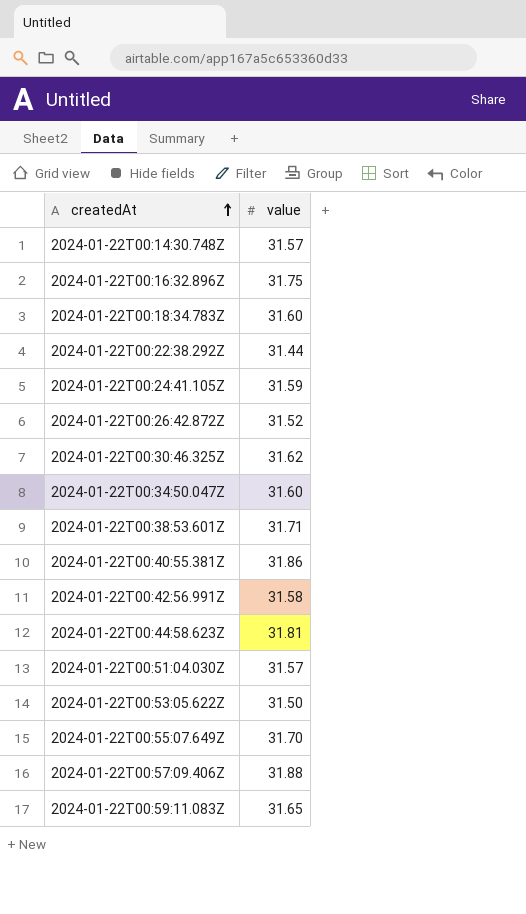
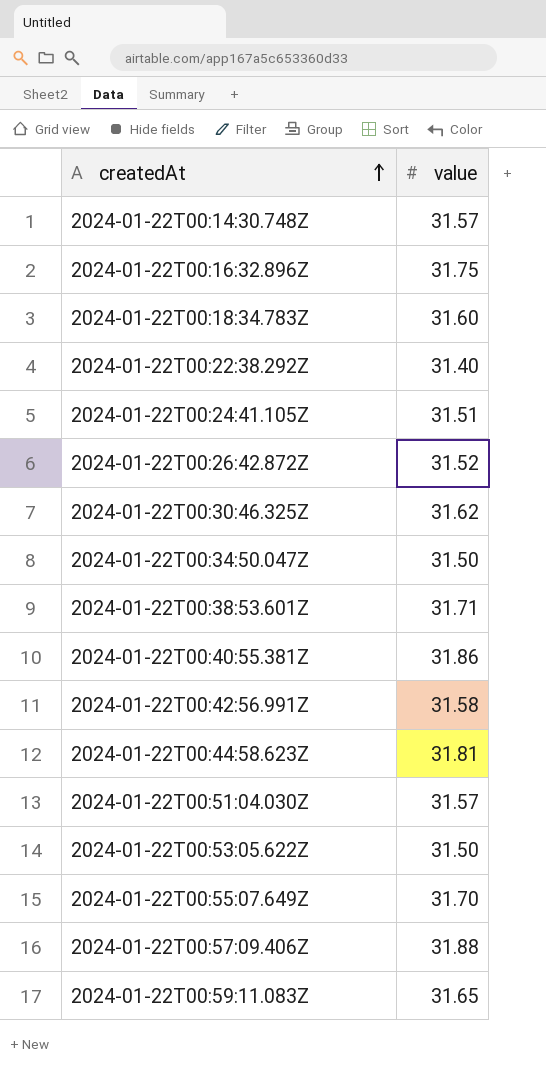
2024-01-22T00:22:38.292Z | value: 31.44 -> 31.40
2024-01-22T00:24:41.105Z | value: 31.59 -> 31.51
2024-01-22T00:34:50.047Z | value: 31.60 -> 31.50

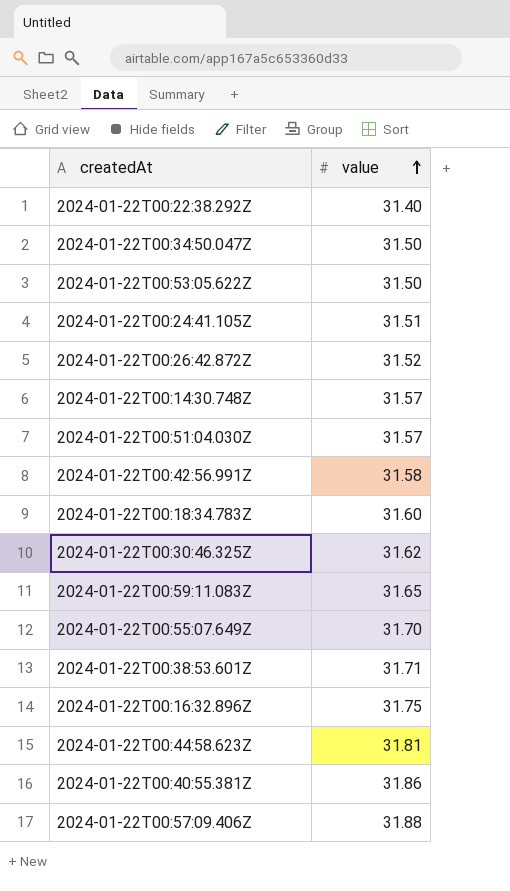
row order: createdAt ascending -> value ascending

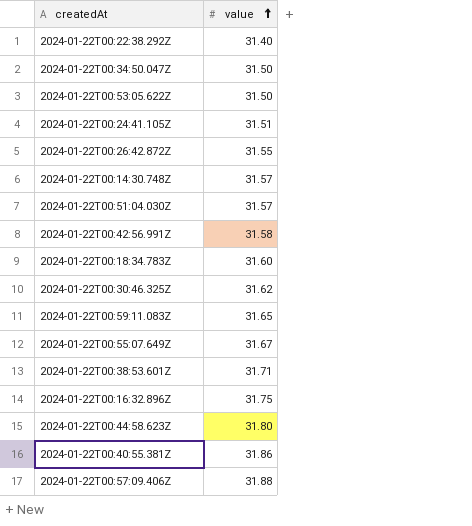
2024-01-22T00:26:42.872Z | value: 31.52 -> 31.55
2024-01-22T00:55:07.649Z | value: 31.70 -> 31.67
2024-01-22T00:44:58.623Z | value: 31.81 -> 31.80

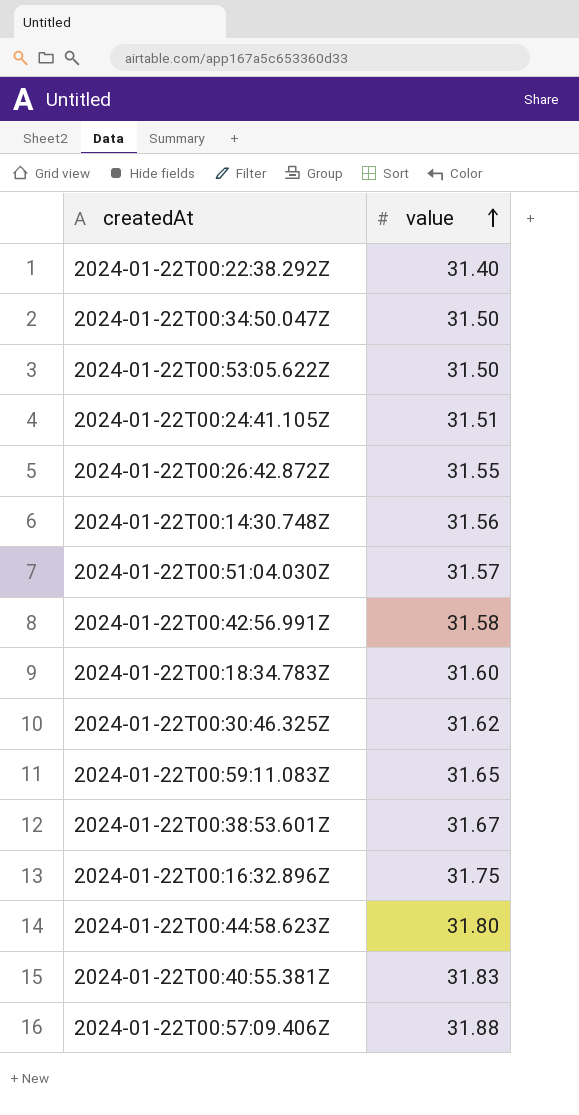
row 2024-01-22T00:55:07.649Z: 31.67 -> none
2024-01-22T00:14:30.748Z | value: 31.57 -> 31.56
2024-01-22T00:38:53.601Z | value: 31.71 -> 31.67
2024-01-22T00:40:55.381Z | value: 31.86 -> 31.83

